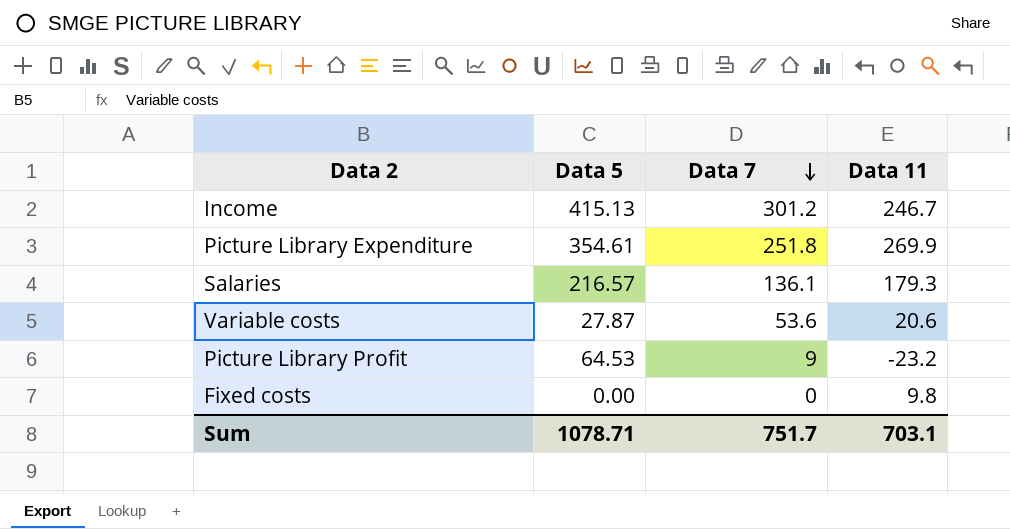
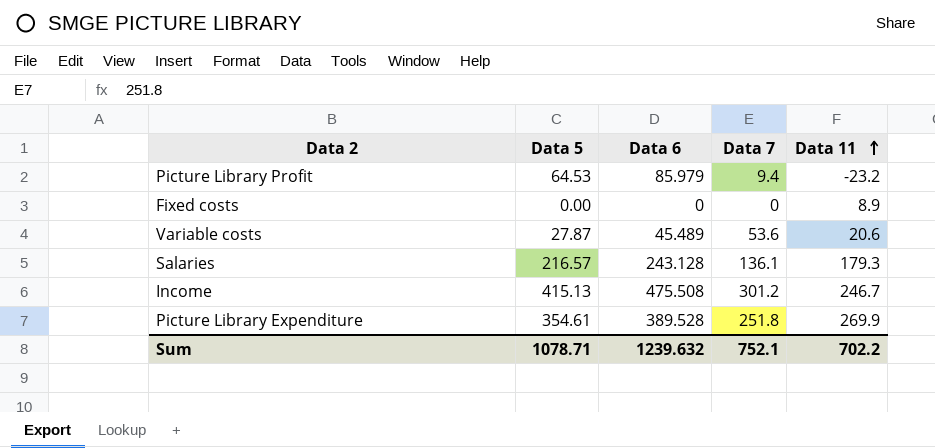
row order: Data 7 descending -> Data 11 ascending
column Data 6 | position: none -> 3
Picture Library Profit | Data 7: 9 -> 9.4
Fixed costs | Data 11: 9.8 -> 8.9
Sum | Data 7: 751.7 -> 752.1
Sum | Data 11: 703.1 -> 702.2

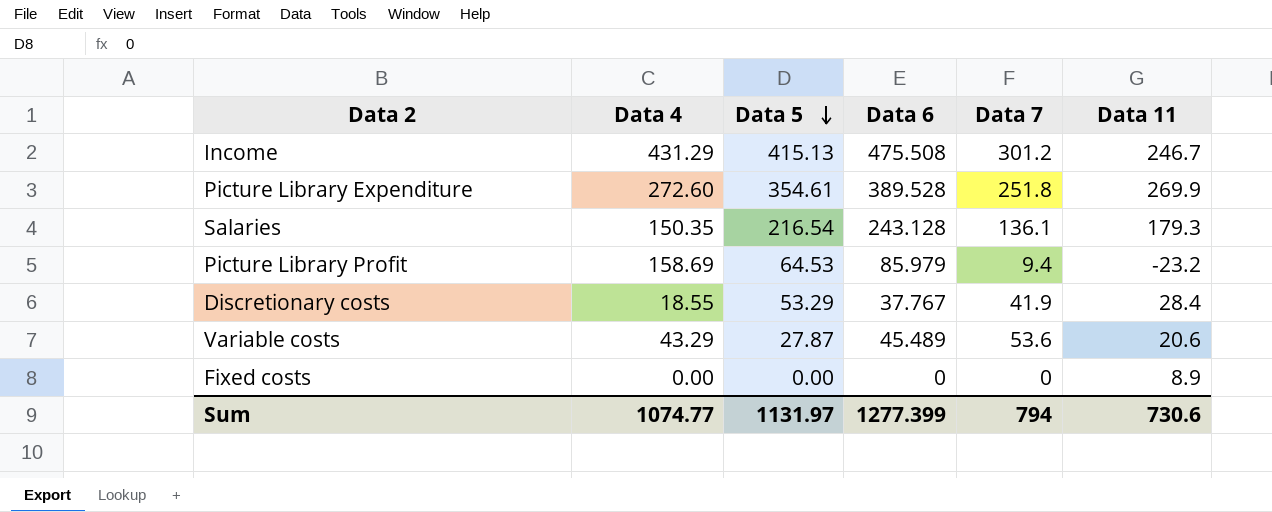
row order: Data 11 ascending -> Data 5 descending
column Data 4 | position: none -> 2
Salaries | Data 5: 216.57 -> 216.54
row Discretionary costs: none -> 18.55 | 53.29 | 37.767 | 41.9 | 28.4
Sum | Data 5: 1078.71 -> 1131.97
Sum | Data 6: 1239.632 -> 1277.399
Sum | Data 7: 752.1 -> 794
Sum | Data 11: 702.2 -> 730.6

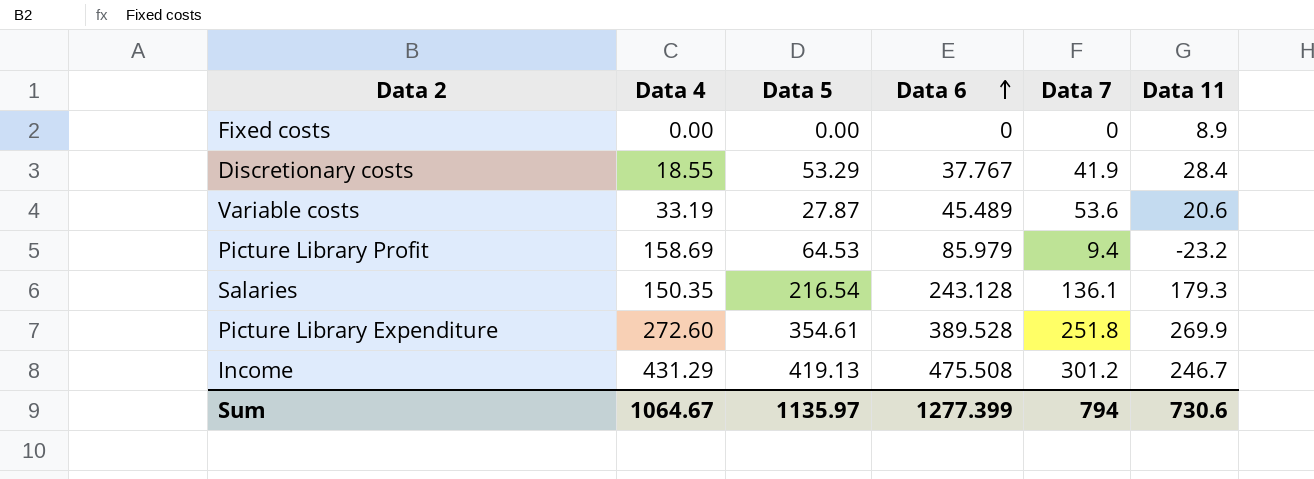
row order: Data 5 descending -> Data 6 ascending
Variable costs | Data 4: 43.29 -> 33.19
Income | Data 5: 415.13 -> 419.13
Sum | Data 4: 1074.77 -> 1064.67
Sum | Data 5: 1131.97 -> 1135.97

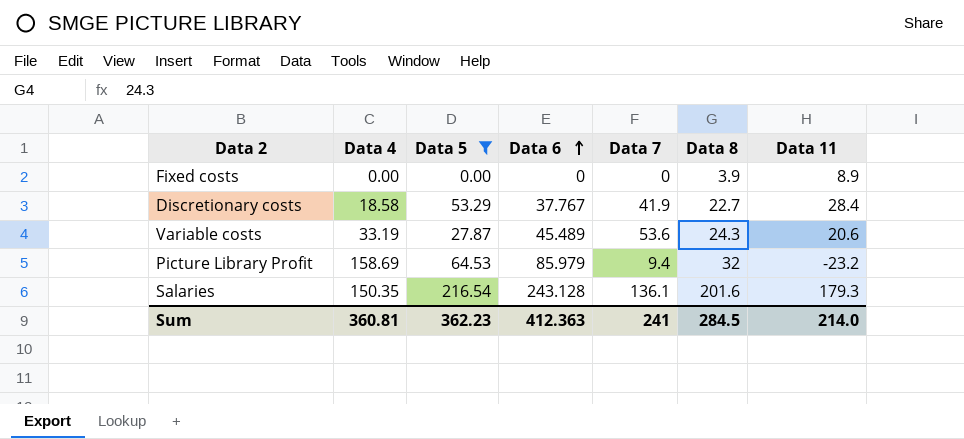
filter: none -> Data 5 <= 216.54
column Data 8 | position: none -> 6
Discretionary costs | Data 4: 18.55 -> 18.58
Sum | Data 4: 1064.67 -> 360.81
Sum | Data 5: 1135.97 -> 362.23
Sum | Data 6: 1277.399 -> 412.363
Sum | Data 7: 794 -> 241
Sum | Data 11: 730.6 -> 214.0

